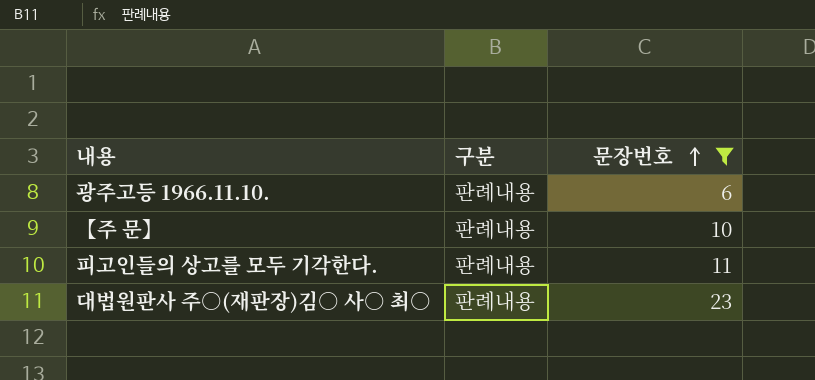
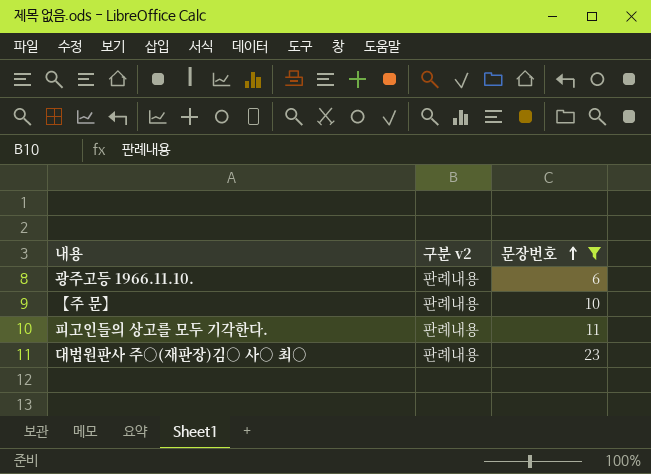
column name: 구분 -> 구분 v2

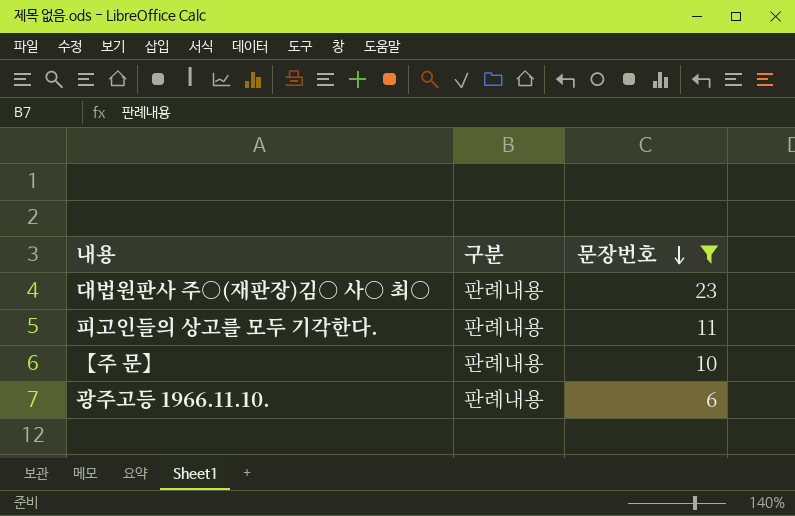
row order: 문장번호 ascending -> 문장번호 descending
column name: 구분 v2 -> 구분

